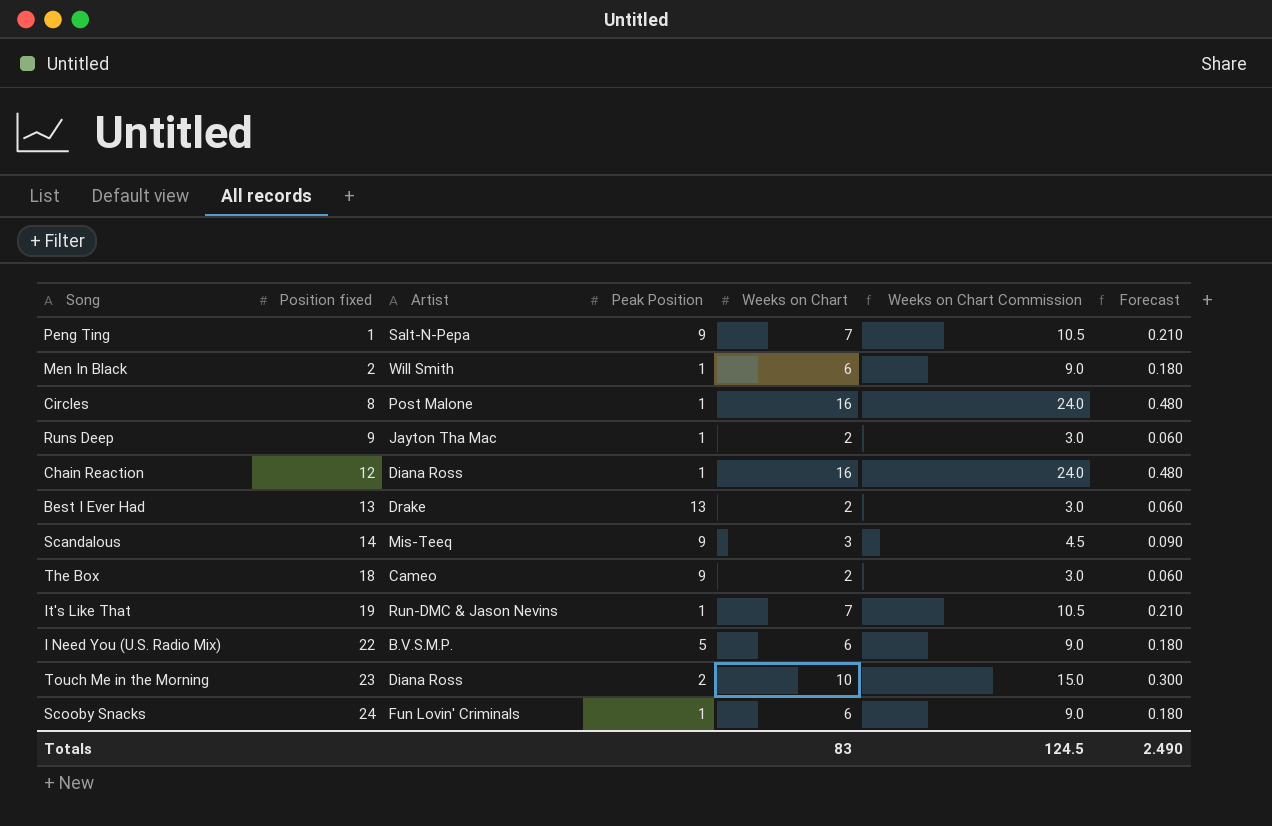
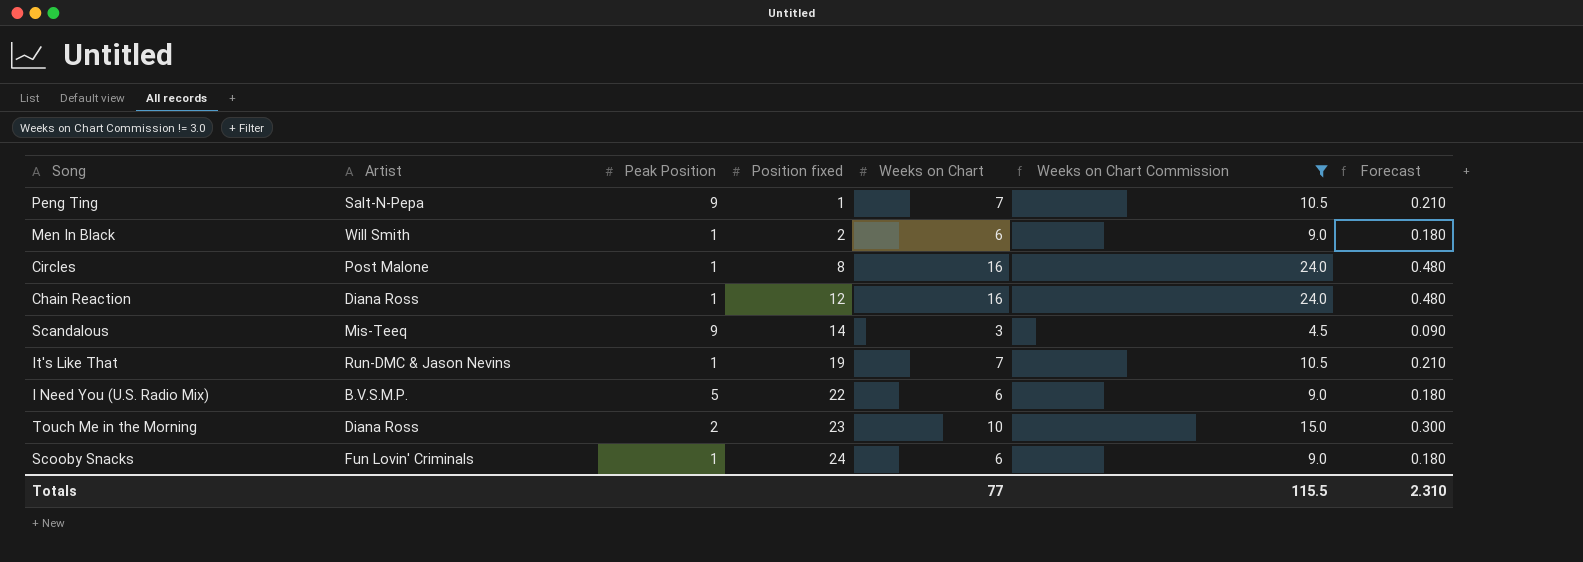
filter: none -> Weeks on Chart Commission != 3.0
column Position fixed | position: 2 -> 4
Totals | Weeks on Chart: 83 -> 77
Totals | Weeks on Chart Commission: 124.5 -> 115.5
Totals | Forecast: 2.490 -> 2.310

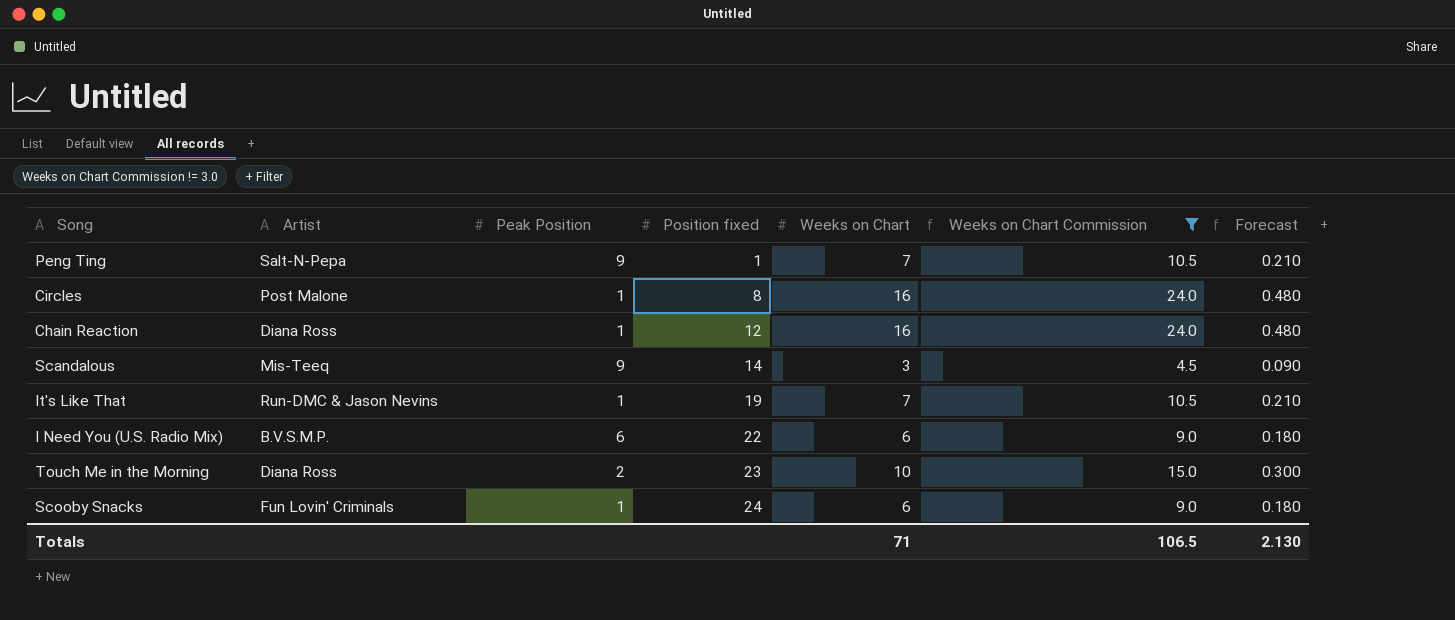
row Men In Black: Will Smith | 1 | 2 | 6 | 9.0 | 0.180 -> none
I Need You (U.S. Radio Mix) | Peak Position: 5 -> 6
Totals | Weeks on Chart: 77 -> 71
Totals | Weeks on Chart Commission: 115.5 -> 106.5
Totals | Forecast: 2.310 -> 2.130

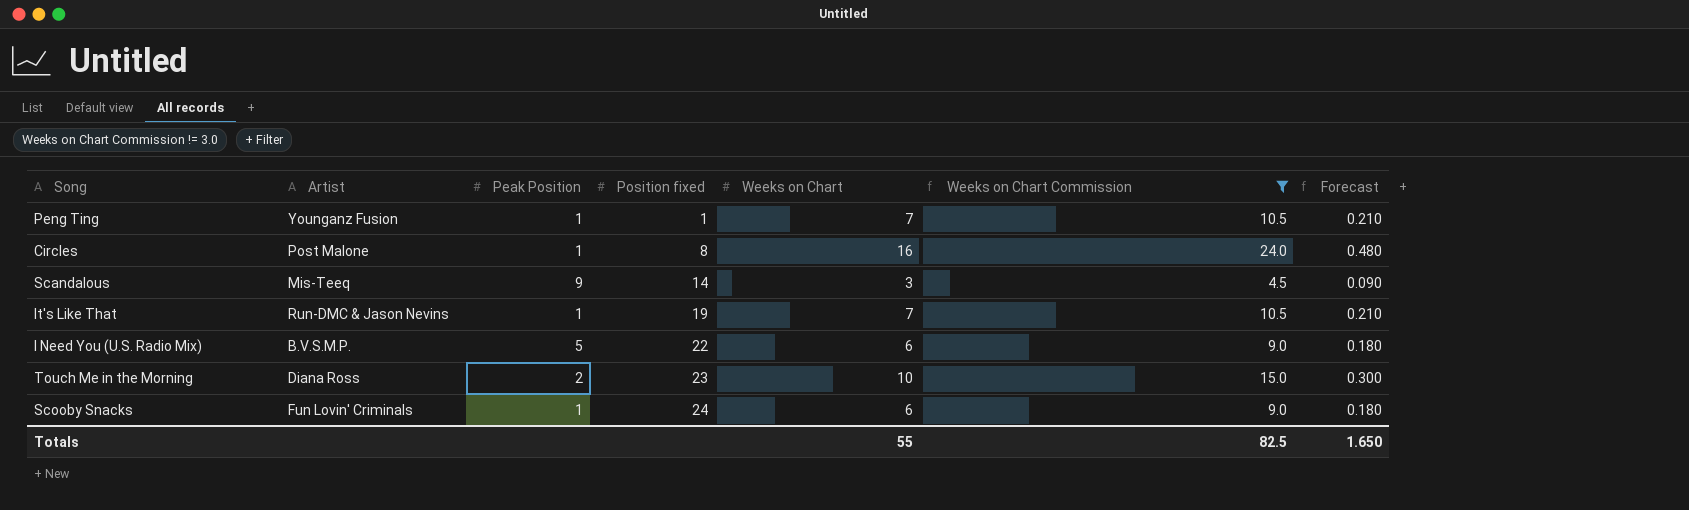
row Chain Reaction: Diana Ross | 1 | 12 | 16 | 24.0 | 0.480 -> none
Peng Ting | Artist: Salt-N-Pepa -> Younganz Fusion
Peng Ting | Peak Position: 9 -> 1
I Need You (U.S. Radio Mix) | Peak Position: 6 -> 5
Totals | Weeks on Chart: 71 -> 55
Totals | Weeks on Chart Commission: 106.5 -> 82.5
Totals | Forecast: 2.130 -> 1.650

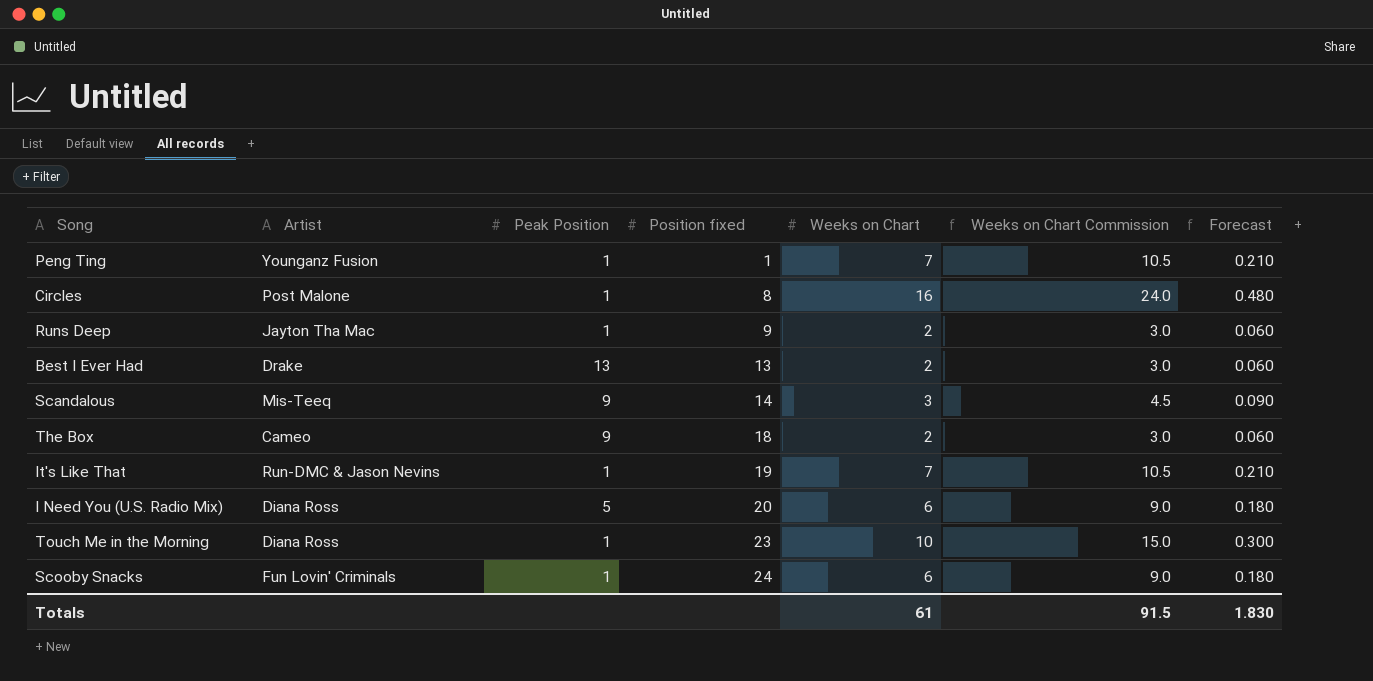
filter: Weeks on Chart Commission != 3.0 -> none
I Need You (U.S. Radio Mix) | Artist: B.V.S.M.P. -> Diana Ross
I Need You (U.S. Radio Mix) | Position fixed: 22 -> 20
Touch Me in the Morning | Peak Position: 2 -> 1
Totals | Weeks on Chart: 55 -> 61
Totals | Weeks on Chart Commission: 82.5 -> 91.5
Totals | Forecast: 1.650 -> 1.830

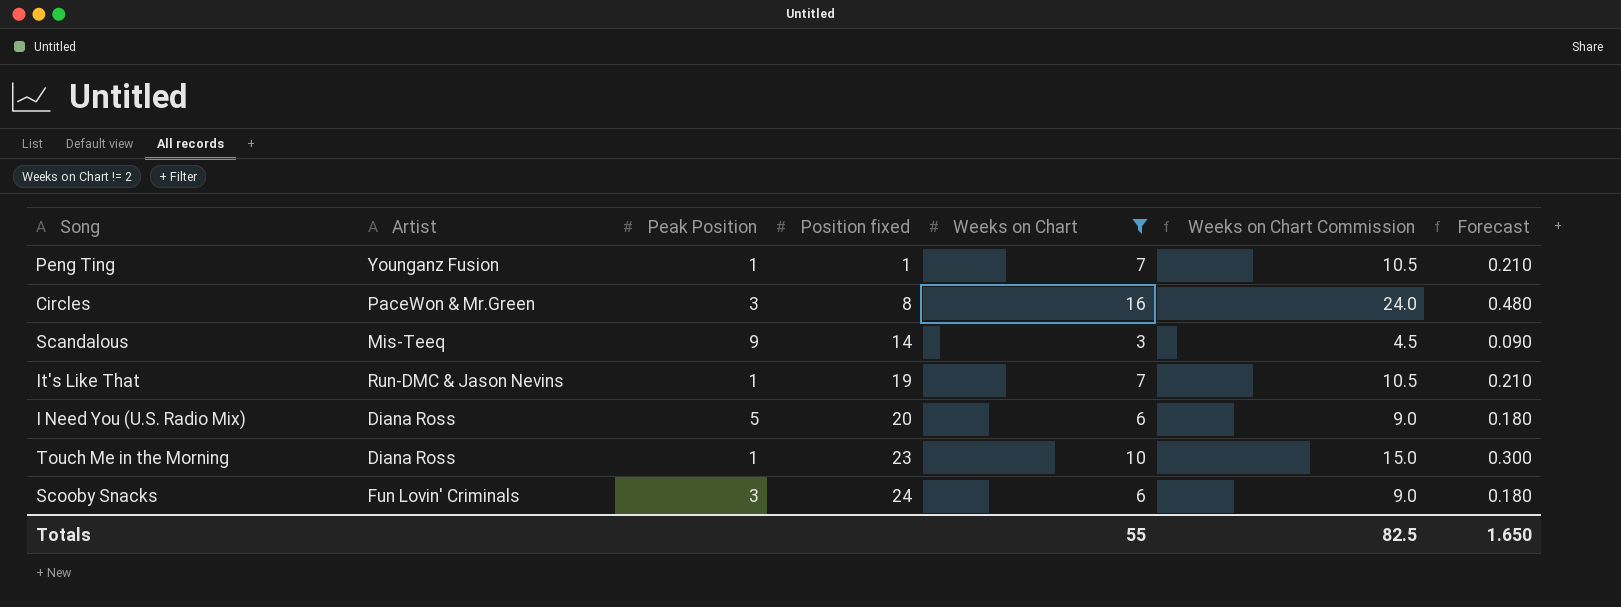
filter: none -> Weeks on Chart != 2
Circles | Artist: Post Malone -> PaceWon & Mr.Green
Circles | Peak Position: 1 -> 3
Scooby Snacks | Peak Position: 1 -> 3
Totals | Weeks on Chart: 61 -> 55
Totals | Weeks on Chart Commission: 91.5 -> 82.5
Totals | Forecast: 1.830 -> 1.650

